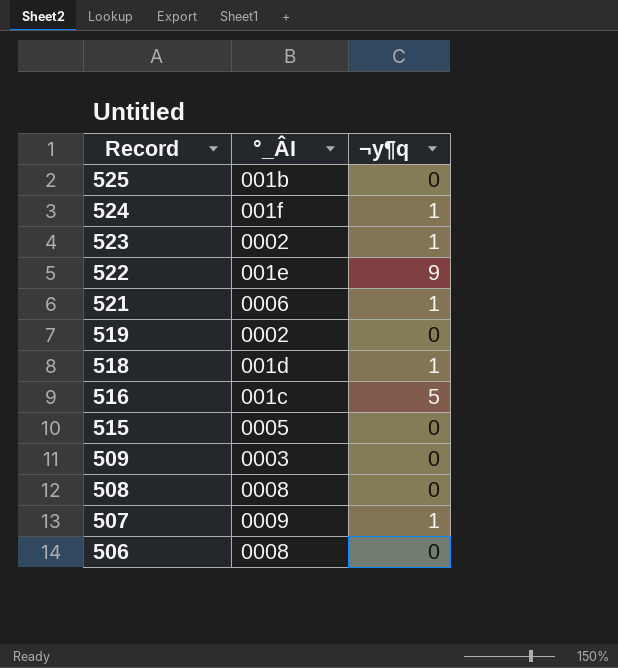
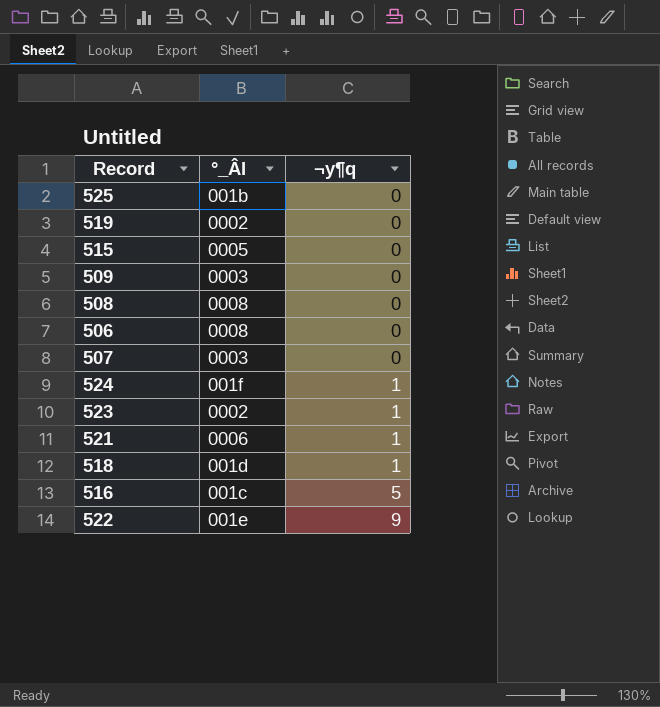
row order: Record descending -> ¬y¶q ascending
507 | °_ÂI: 0009 -> 0003
507 | ¬y¶q: 1 -> 0

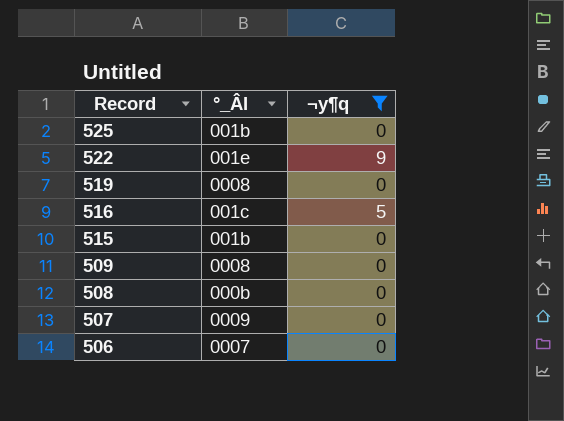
filter: none -> ¬y¶q != 1
row order: ¬y¶q ascending -> Record descending
519 | °_ÂI: 0002 -> 0008
515 | °_ÂI: 0005 -> 001b
509 | °_ÂI: 0003 -> 0008
508 | °_ÂI: 0008 -> 000b
507 | °_ÂI: 0003 -> 0009
506 | °_ÂI: 0008 -> 0007

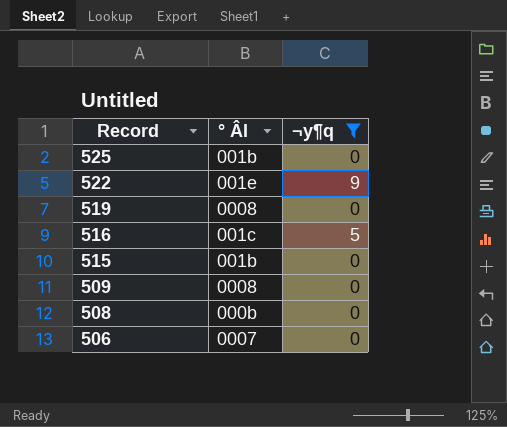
column name: °_ÂI -> ° ÂI
row 507: 0009 | 0 -> none

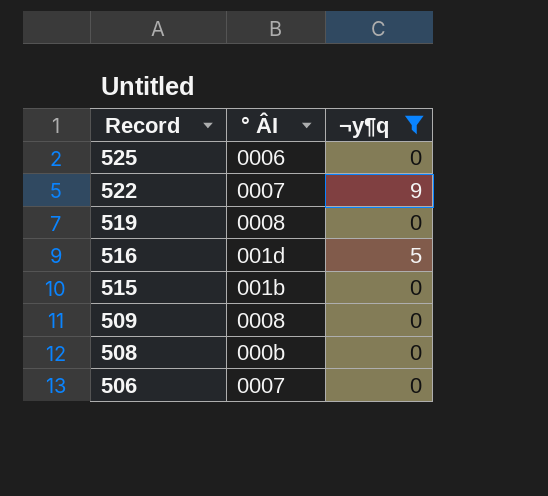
525 | ° ÂI: 001b -> 0006
522 | ° ÂI: 001e -> 0007
516 | ° ÂI: 001c -> 001d

